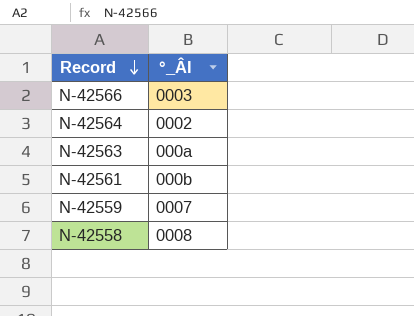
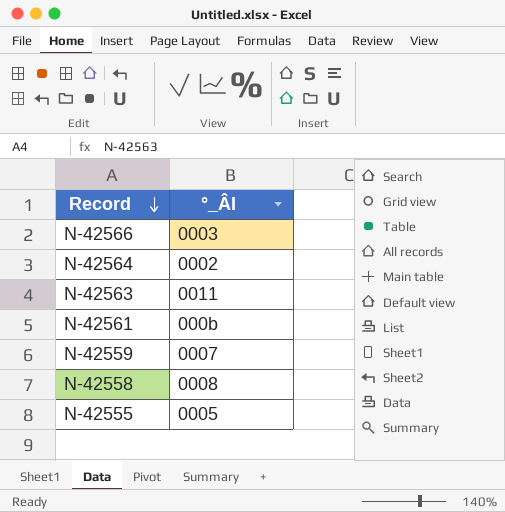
N-42563 | °_ÂI: 000a -> 0011
row N-42555: none -> 0005

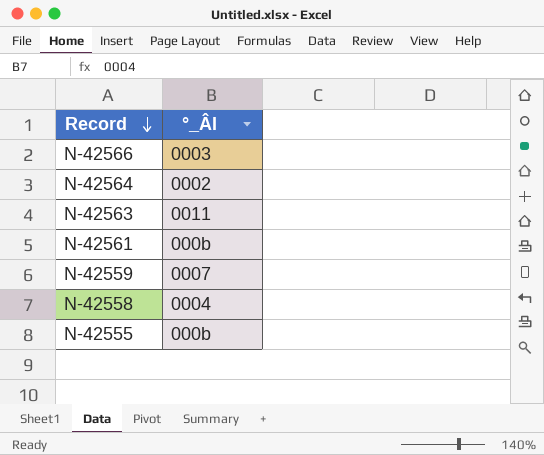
N-42558 | °_ÂI: 0008 -> 0004
N-42555 | °_ÂI: 0005 -> 000b

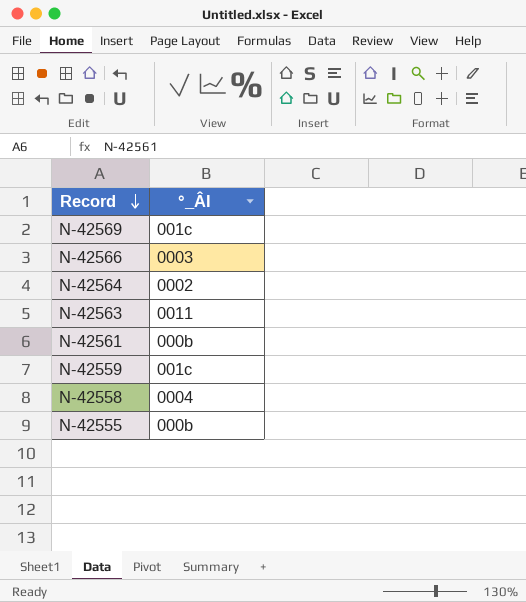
row N-42569: none -> 001c
N-42559 | °_ÂI: 0007 -> 001c

